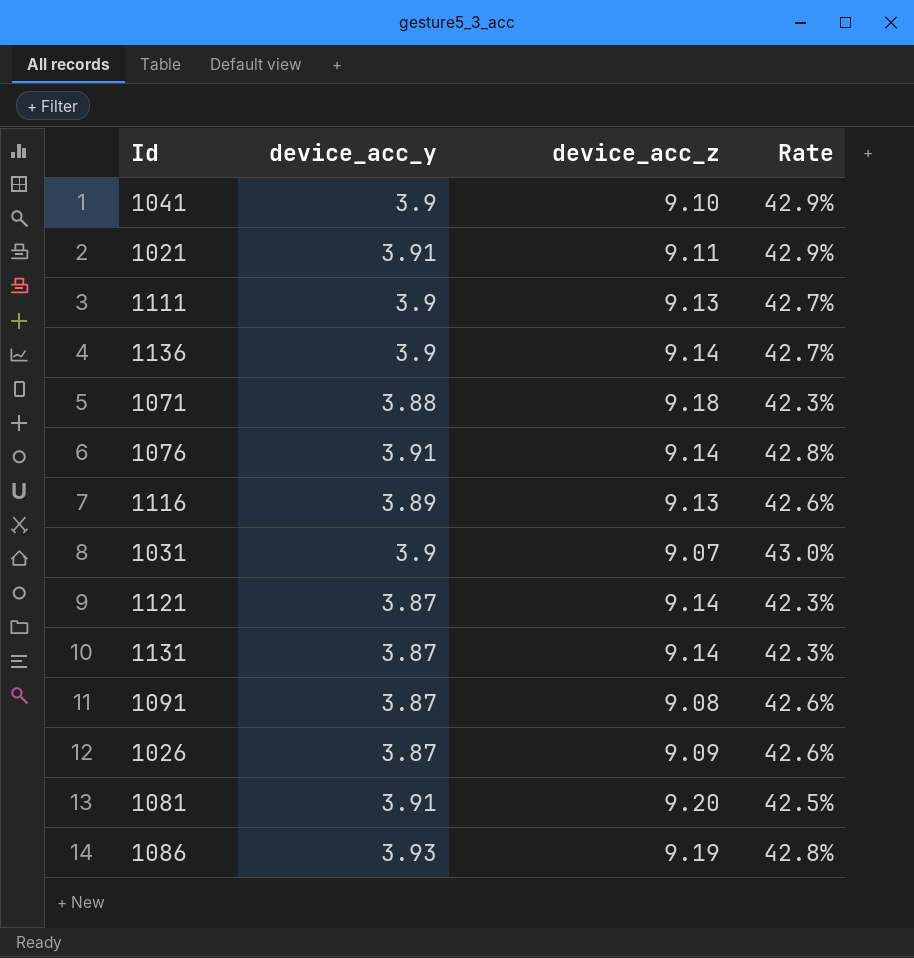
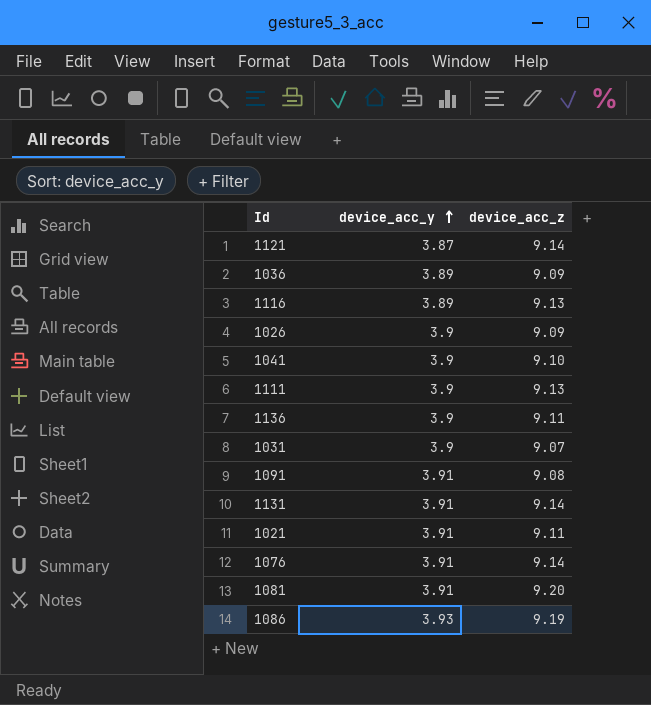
row order: none -> device_acc_y ascending
column Rate | formula: [device_acc_y] / [device_acc_z] -> none
row 1071: 3.88 | 9.18 | 42.3% -> none
row 1036: none -> 3.89 | 9.09
1026 | device_acc_y: 3.87 -> 3.9
1136 | device_acc_z: 9.14 -> 9.11
1091 | device_acc_y: 3.87 -> 3.91
1131 | device_acc_y: 3.87 -> 3.91

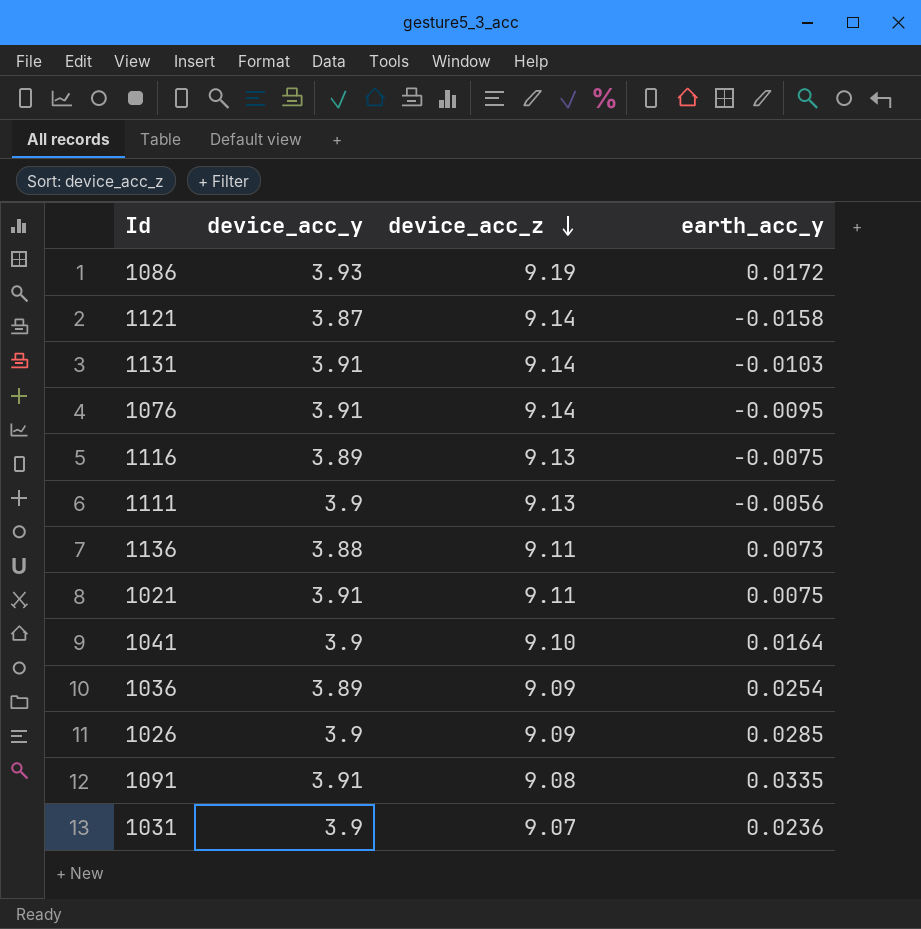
row order: device_acc_y ascending -> device_acc_z descending
column earth_acc_y | position: none -> 4
row 1081: 3.91 | 9.20 -> none
1136 | device_acc_y: 3.9 -> 3.88

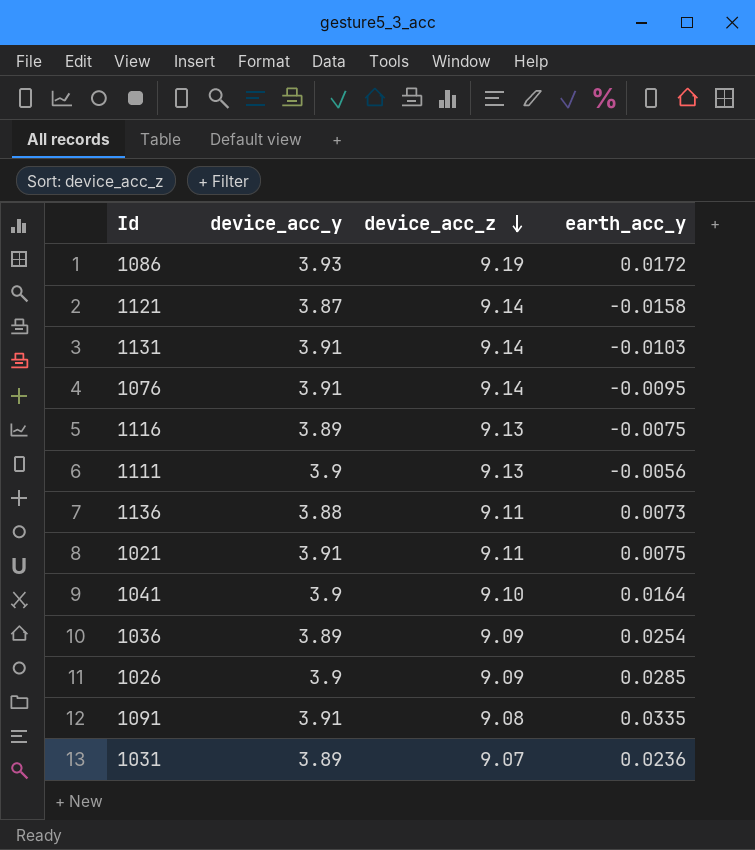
1031 | device_acc_y: 3.9 -> 3.89

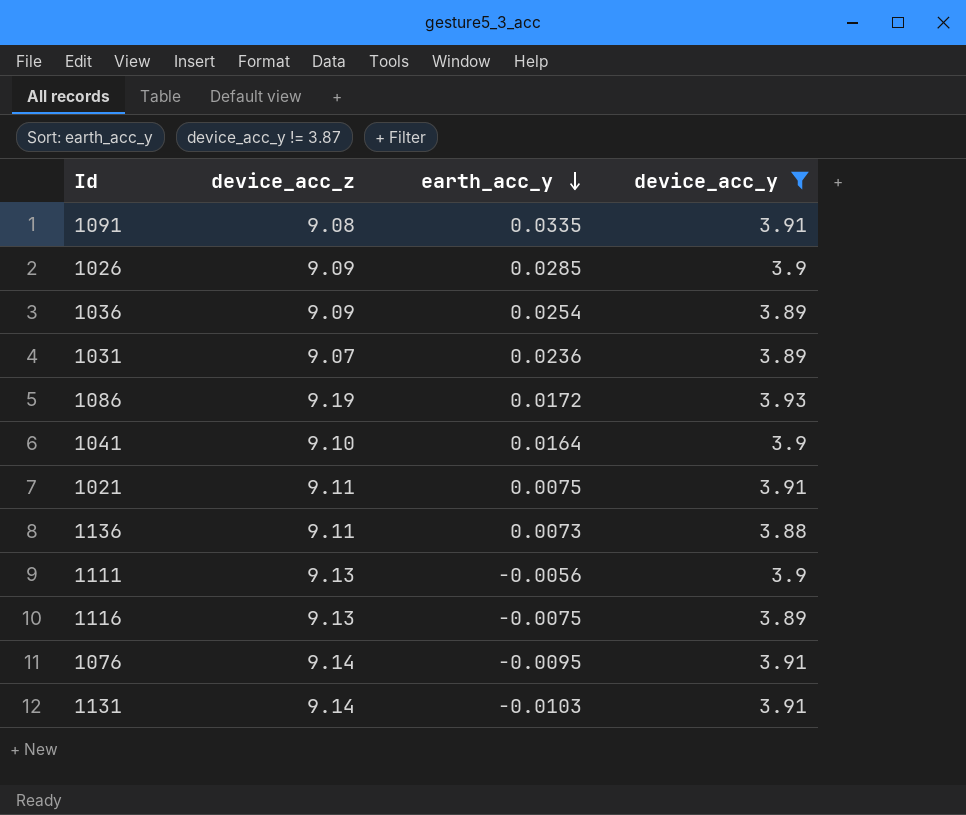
filter: none -> device_acc_y != 3.87
row order: device_acc_z descending -> earth_acc_y descending
column device_acc_y | position: 2 -> 4

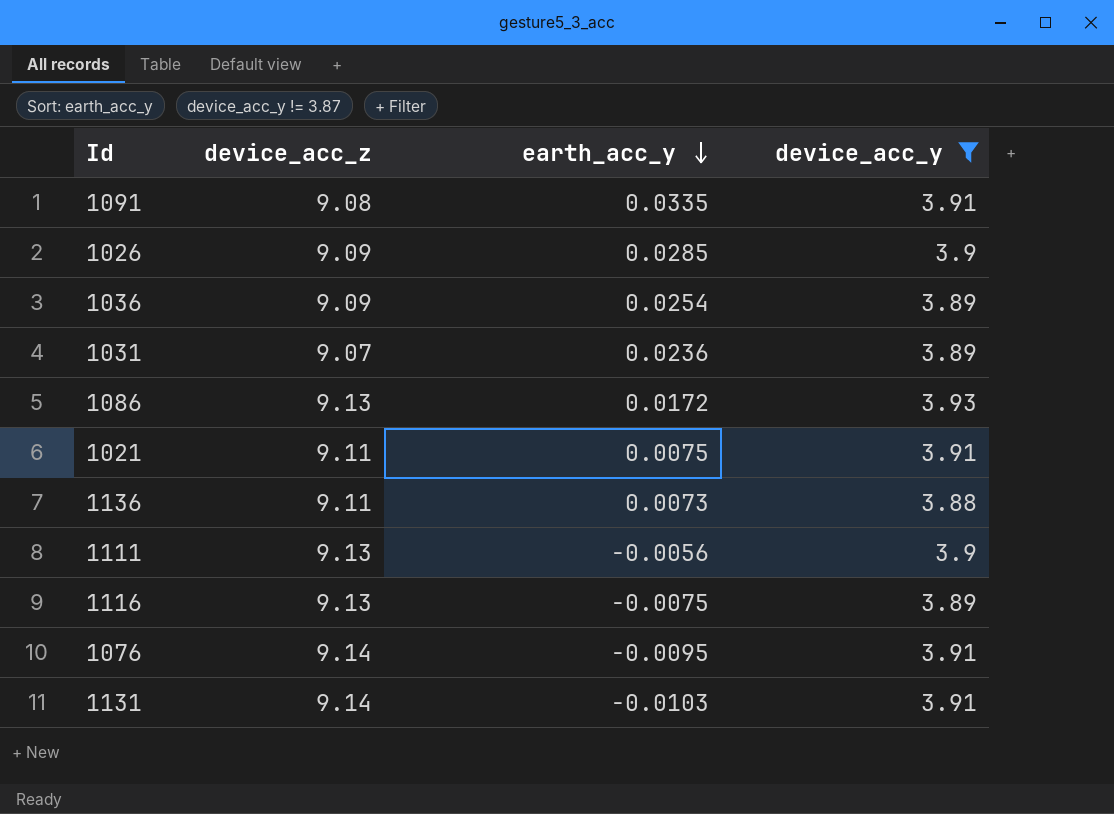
row 1041: 9.10 | 0.0164 | 3.9 -> none
1086 | device_acc_z: 9.19 -> 9.13

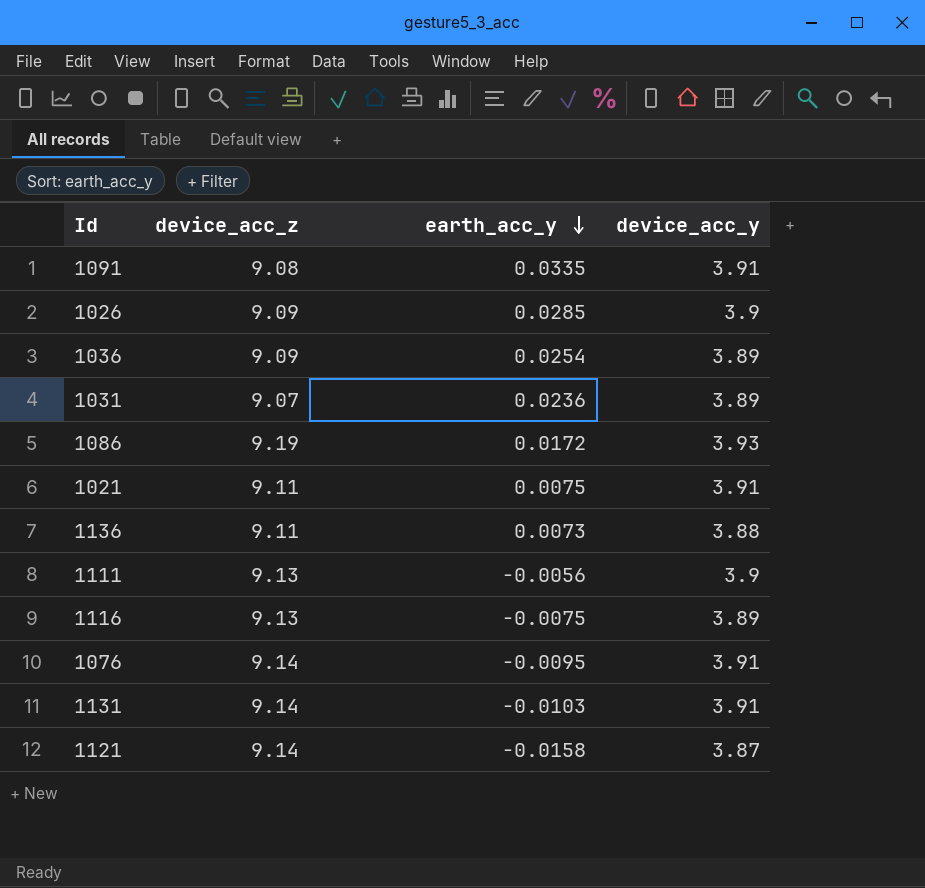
filter: device_acc_y != 3.87 -> none
1086 | device_acc_z: 9.13 -> 9.19

